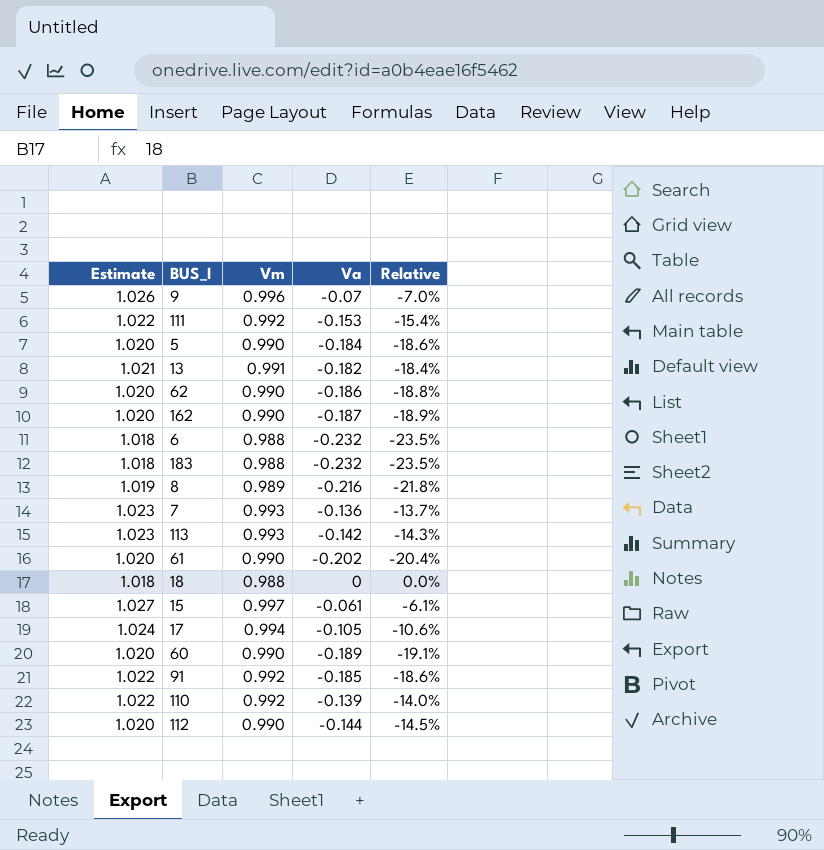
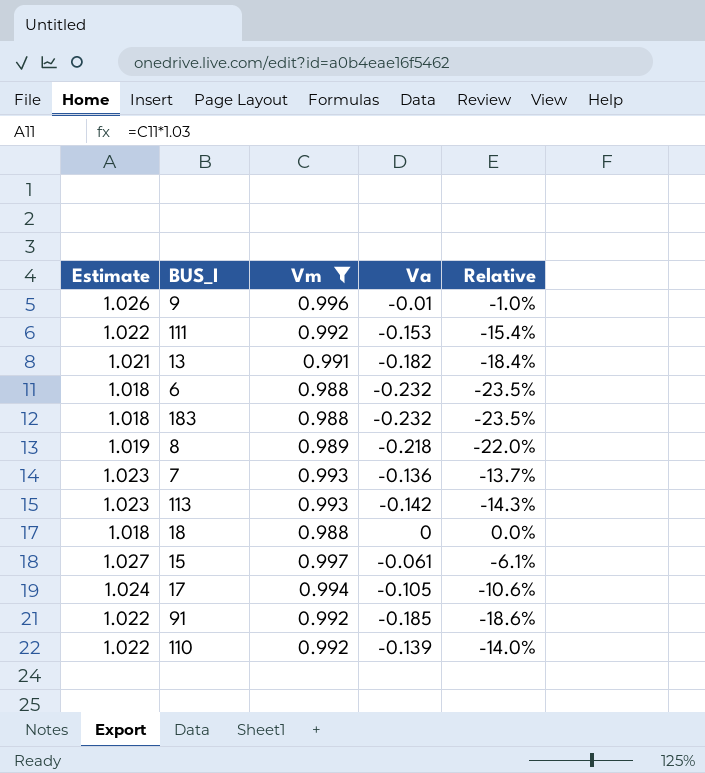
filter: none -> Vm != 0.990
9 | Va: -0.07 -> -0.01
9 | Relative: -7.0% -> -1.0%
8 | Va: -0.216 -> -0.218
8 | Relative: -21.8% -> -22.0%

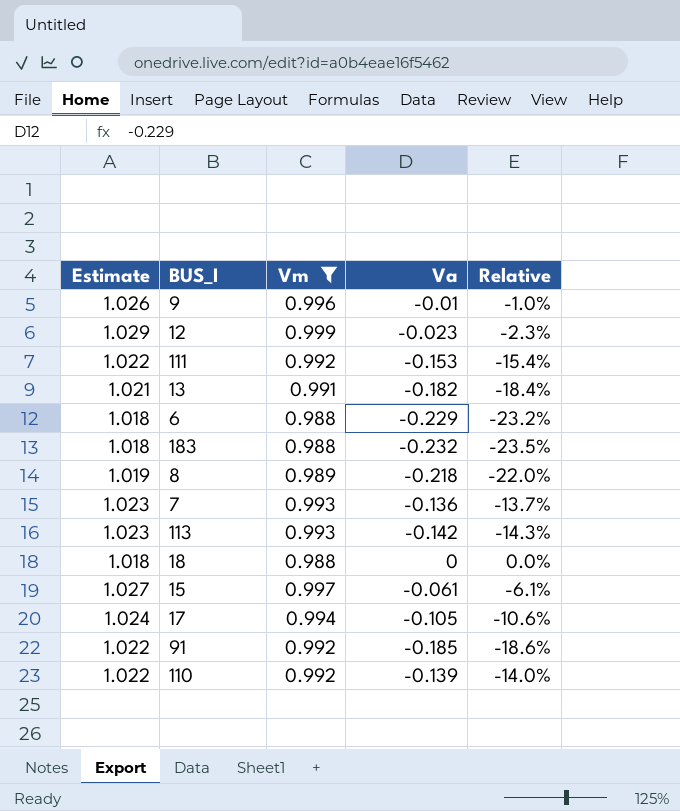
row 12: none -> 1.029 | 0.999 | -0.023 | -2.3%
6 | Va: -0.232 -> -0.229
6 | Relative: -23.5% -> -23.2%

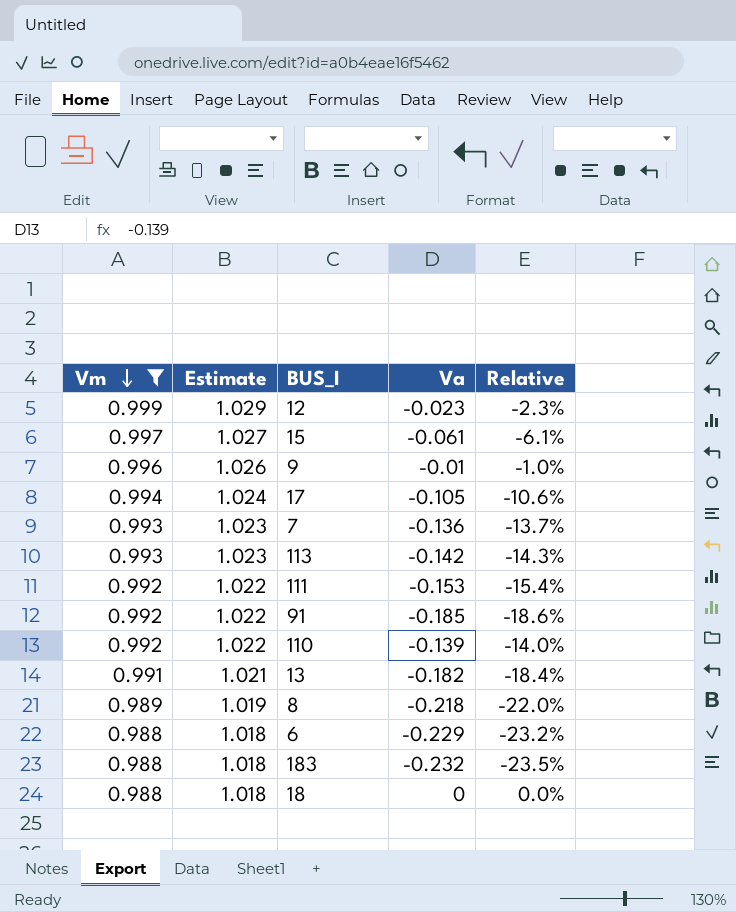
row order: none -> Vm descending
column Vm | position: 3 -> 1

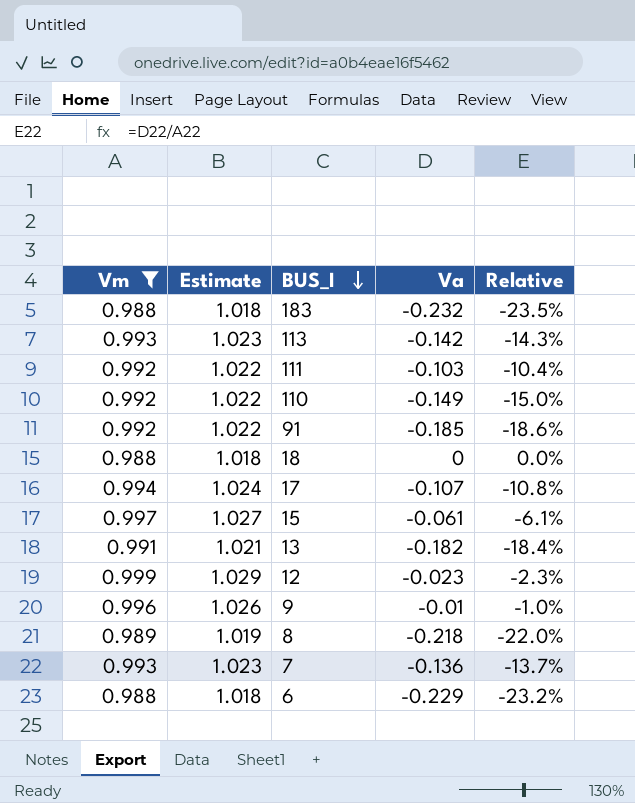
row order: Vm descending -> BUS_I descending
111 | Va: -0.153 -> -0.103
111 | Relative: -15.4% -> -10.4%
110 | Va: -0.139 -> -0.149
110 | Relative: -14.0% -> -15.0%
17 | Va: -0.105 -> -0.107
17 | Relative: -10.6% -> -10.8%

